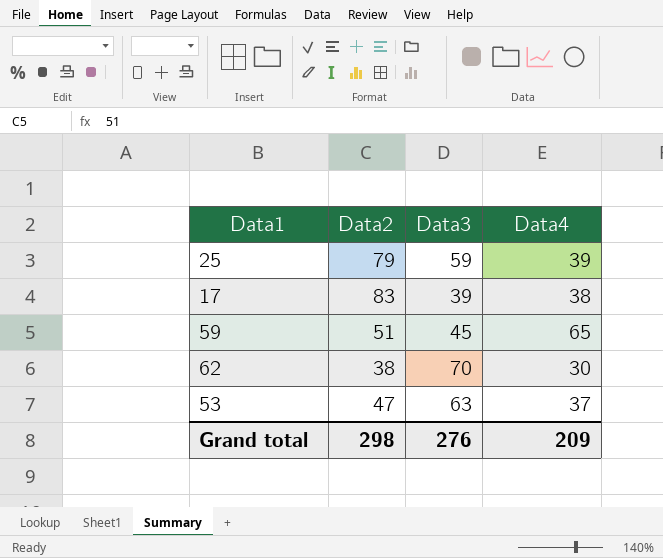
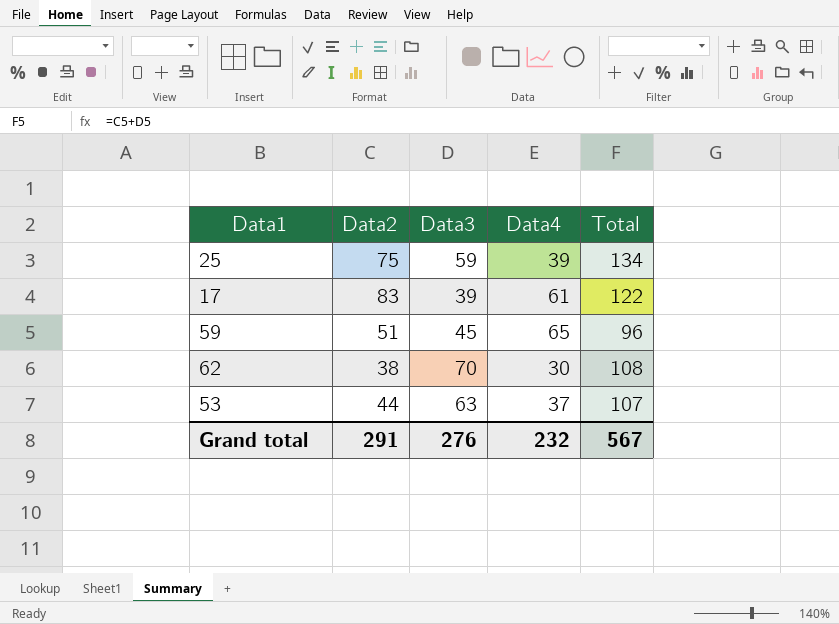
column Total | formula: none -> [Data2] + [Data3]
25 | Data2: 79 -> 75
17 | Data4: 38 -> 61
53 | Data2: 47 -> 44
Grand total | Data2: 298 -> 291
Grand total | Data4: 209 -> 232

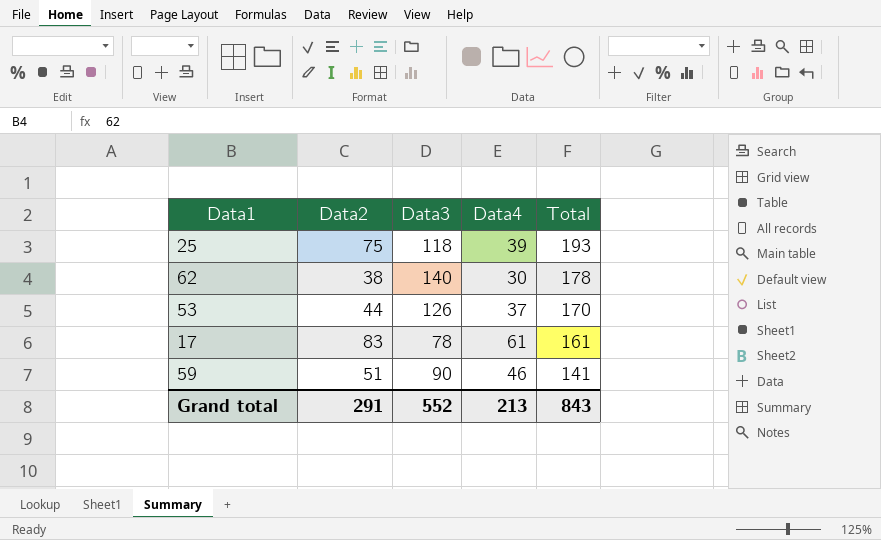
row order: none -> Total descending
25 | Data3: 59 -> 118
25 | Total: 134 -> 193
62 | Data3: 70 -> 140
62 | Total: 108 -> 178
53 | Data3: 63 -> 126
53 | Total: 107 -> 170
17 | Data3: 39 -> 78
17 | Total: 122 -> 161
59 | Data3: 45 -> 90
59 | Data4: 65 -> 46
59 | Total: 96 -> 141
Grand total | Data3: 276 -> 552
Grand total | Data4: 232 -> 213
Grand total | Total: 567 -> 843

